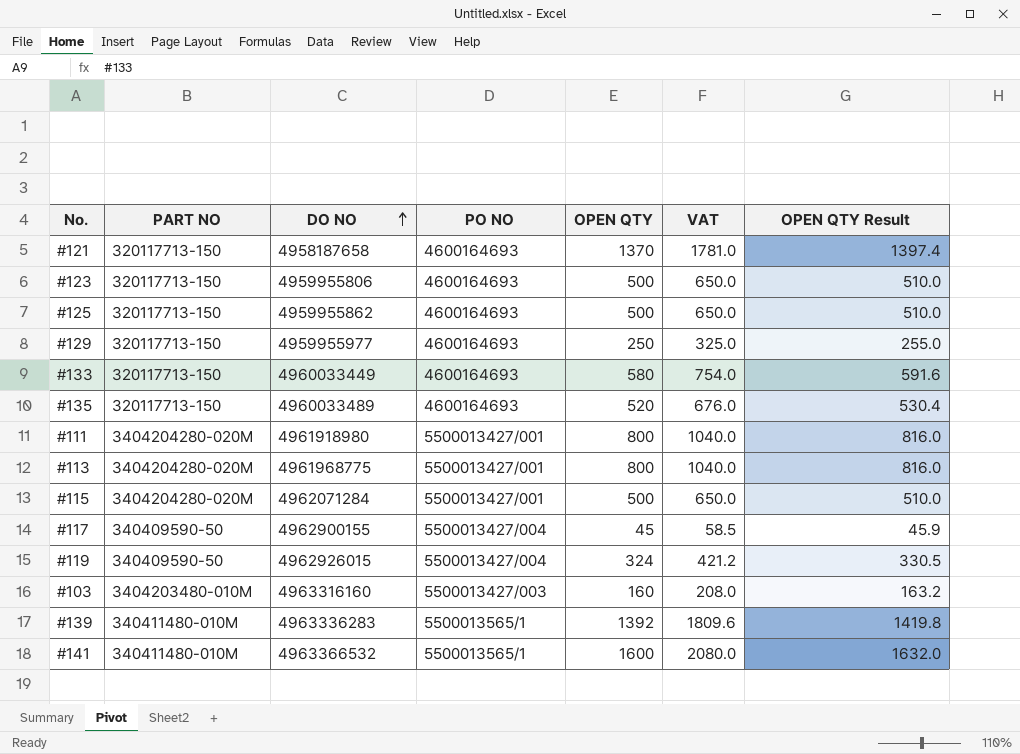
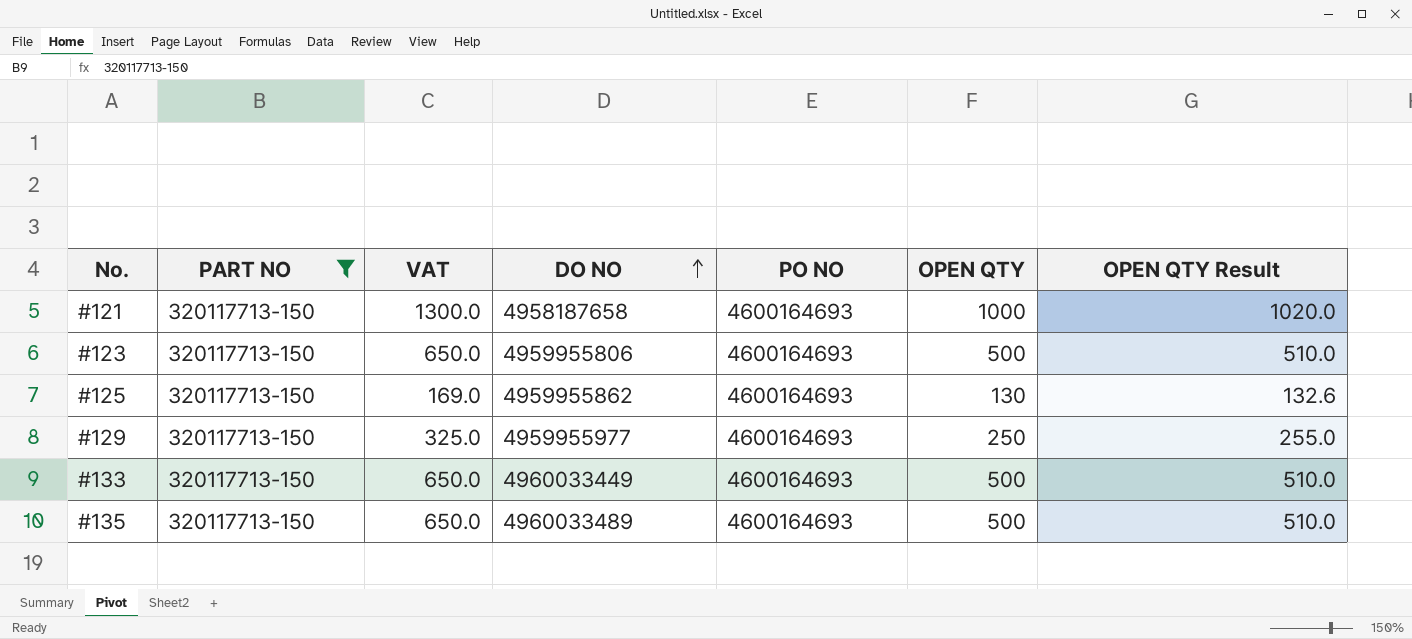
filter: none -> PART NO = 320117713-150
column VAT | position: 6 -> 3
#121 | VAT: 1781.0 -> 1300.0
#121 | OPEN QTY: 1370 -> 1000
#121 | OPEN QTY Result: 1397.4 -> 1020.0
#125 | VAT: 650.0 -> 169.0
#125 | OPEN QTY: 500 -> 130
#125 | OPEN QTY Result: 510.0 -> 132.6
#133 | VAT: 754.0 -> 650.0
#133 | OPEN QTY: 580 -> 500
#133 | OPEN QTY Result: 591.6 -> 510.0
#135 | VAT: 676.0 -> 650.0
#135 | OPEN QTY: 520 -> 500
#135 | OPEN QTY Result: 530.4 -> 510.0

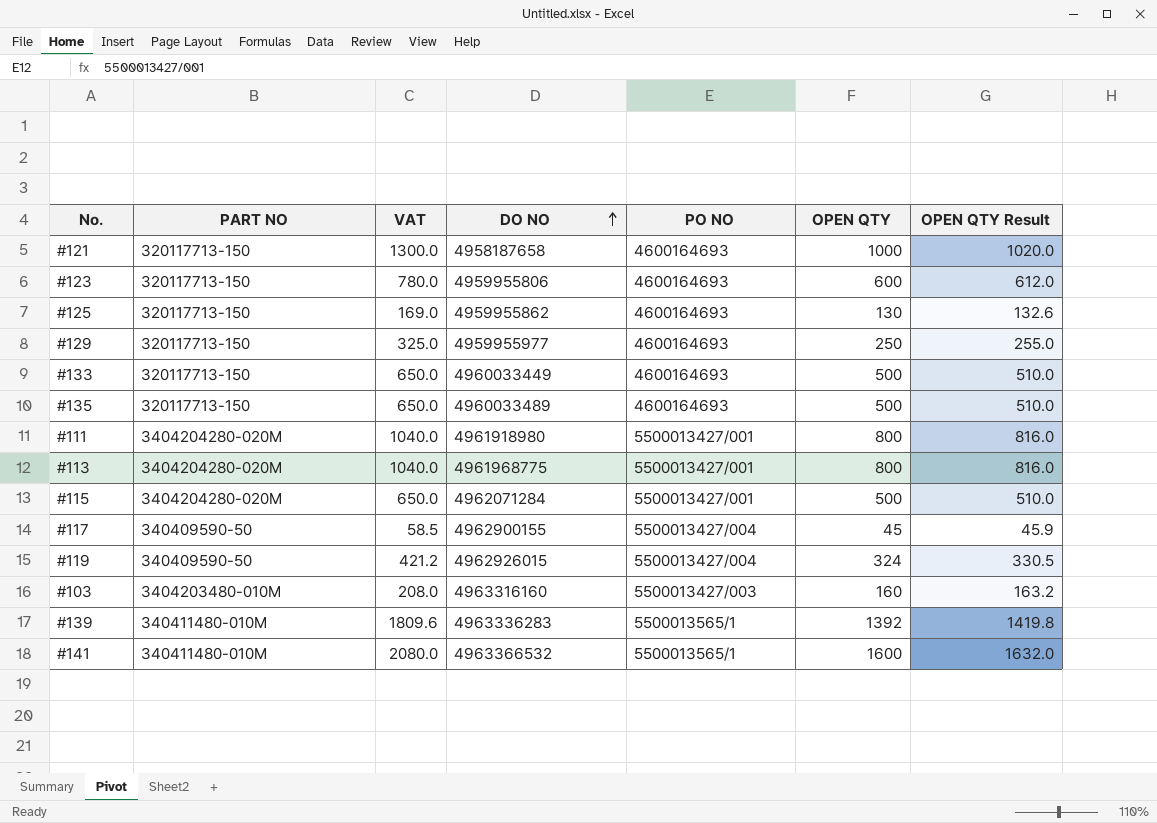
filter: PART NO = 320117713-150 -> none
#123 | VAT: 650.0 -> 780.0
#123 | OPEN QTY: 500 -> 600
#123 | OPEN QTY Result: 510.0 -> 612.0

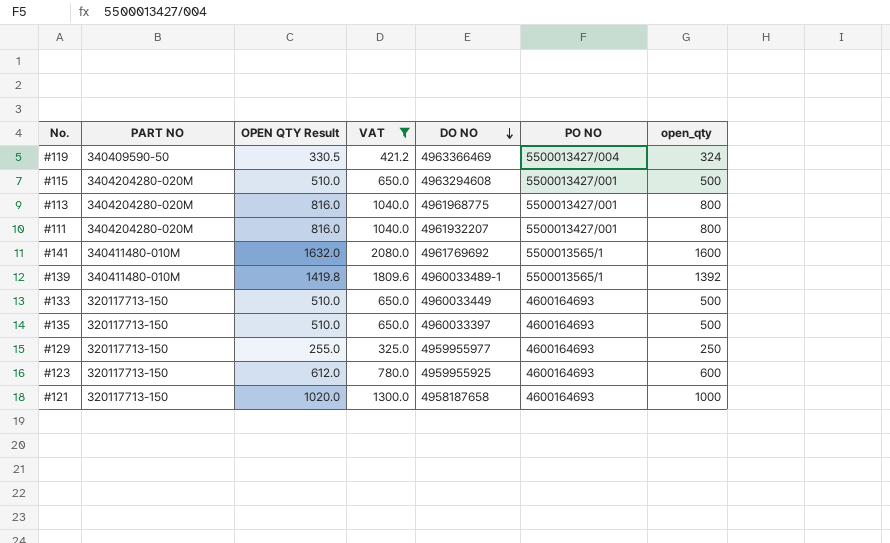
filter: none -> VAT >= 325.0
row order: DO NO ascending -> DO NO descending
column OPEN QTY Result | position: 7 -> 3
column name: OPEN QTY -> open_qty
#119 | DO NO: 4962926015 -> 4963366469
#115 | DO NO: 4962071284 -> 4963294608
#111 | DO NO: 4961918980 -> 4961932207
#141 | DO NO: 4963366532 -> 4961769692
#139 | DO NO: 4963336283 -> 4960033489-1
#135 | DO NO: 4960033489 -> 4960033397
#123 | DO NO: 4959955806 -> 4959955925

